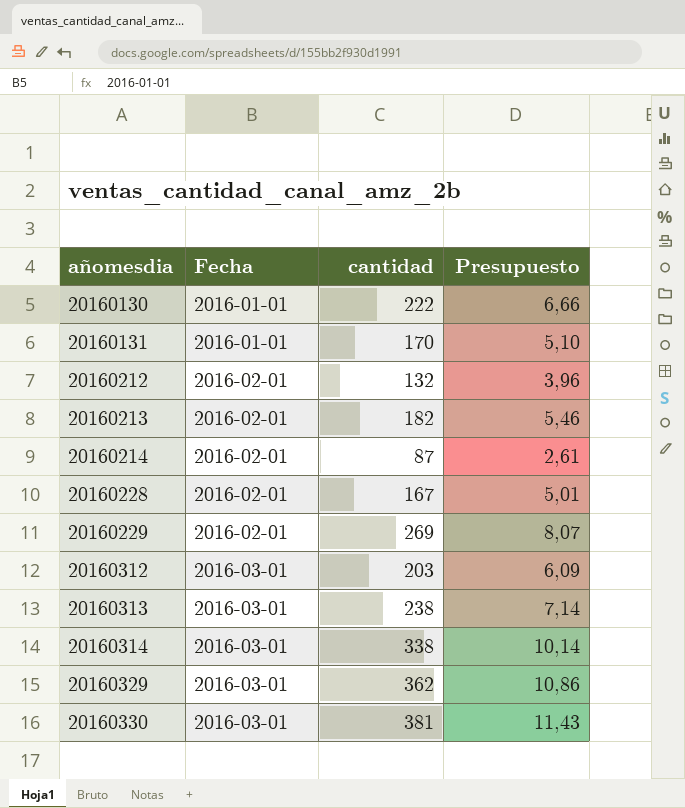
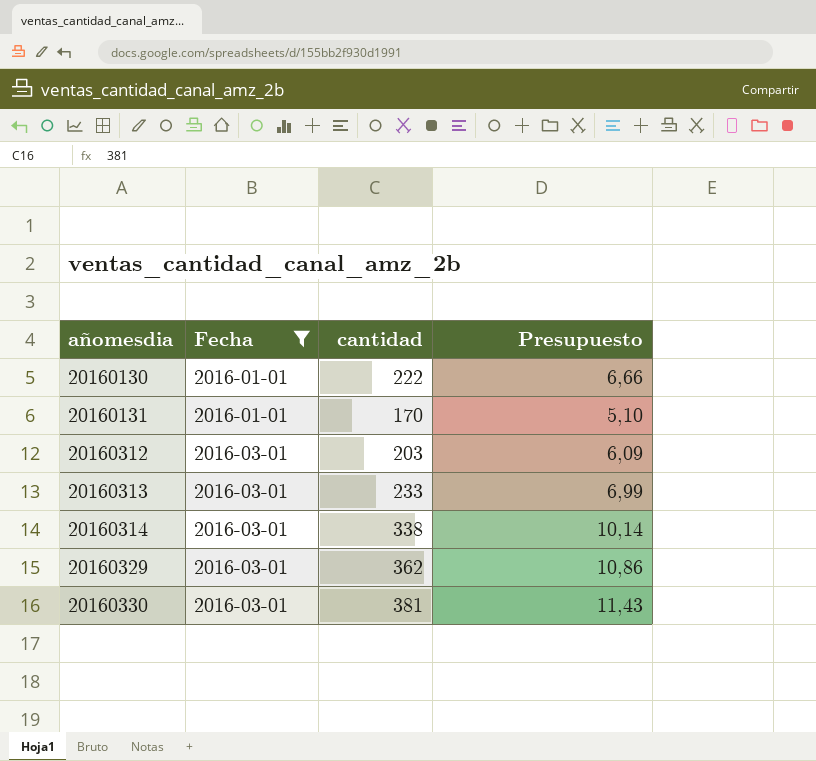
filter: none -> Fecha != 2016-02-01
20160313 | cantidad: 238 -> 233
20160313 | Presupuesto: 7,14 -> 6,99

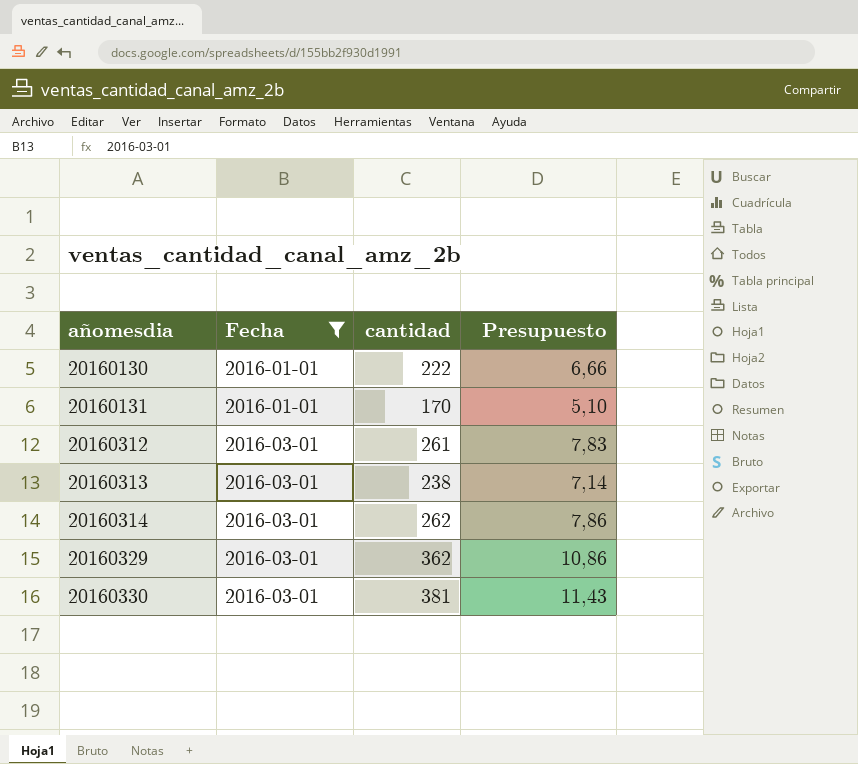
20160312 | cantidad: 203 -> 261
20160312 | Presupuesto: 6,09 -> 7,83
20160313 | cantidad: 233 -> 238
20160313 | Presupuesto: 6,99 -> 7,14
20160314 | cantidad: 338 -> 262
20160314 | Presupuesto: 10,14 -> 7,86

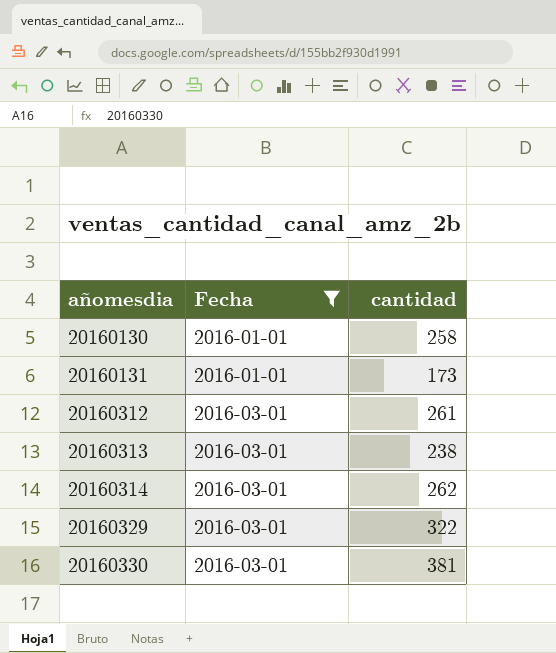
column Presupuesto | formula: [cantidad] * 0,03 -> none
20160130 | cantidad: 222 -> 258
20160131 | cantidad: 170 -> 173
20160329 | cantidad: 362 -> 322

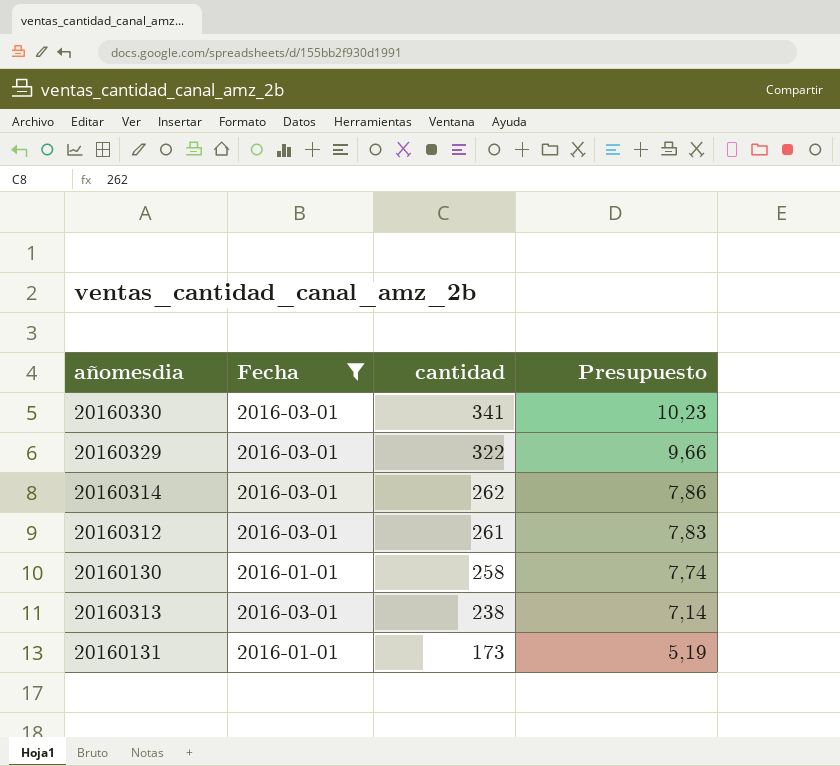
row order: añomesdia ascending -> cantidad descending
column Presupuesto | formula: none -> [cantidad] * 0,03
20160330 | cantidad: 381 -> 341

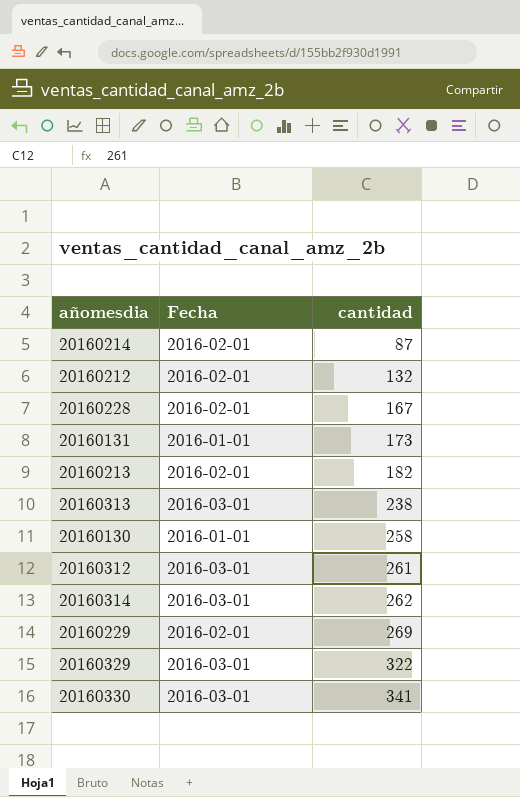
filter: Fecha != 2016-02-01 -> none
row order: cantidad descending -> cantidad ascending
column Presupuesto | formula: [cantidad] * 0,03 -> none

